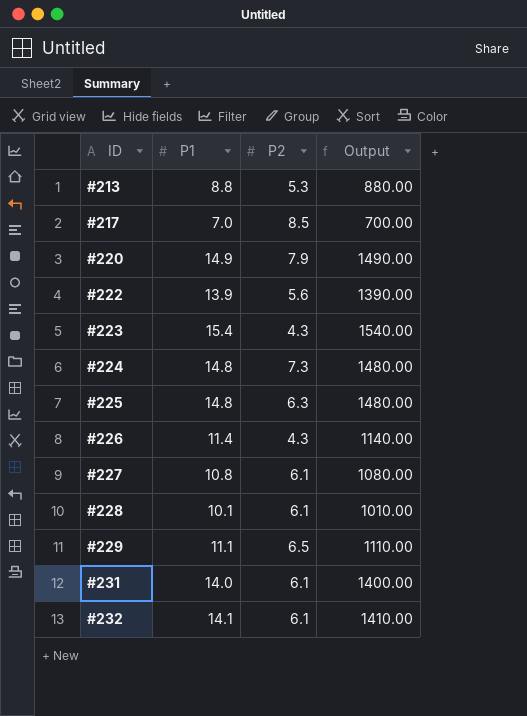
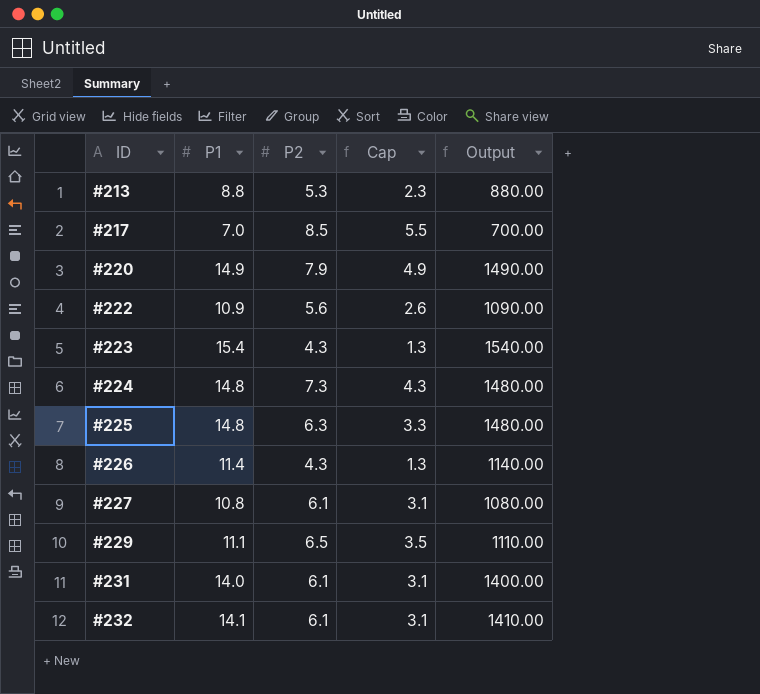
column Cap | formula: none -> [P2] - 3
row #228: 10.1 | 6.1 | 1010.00 -> none
#222 | P1: 13.9 -> 10.9
#222 | Output: 1390.00 -> 1090.00

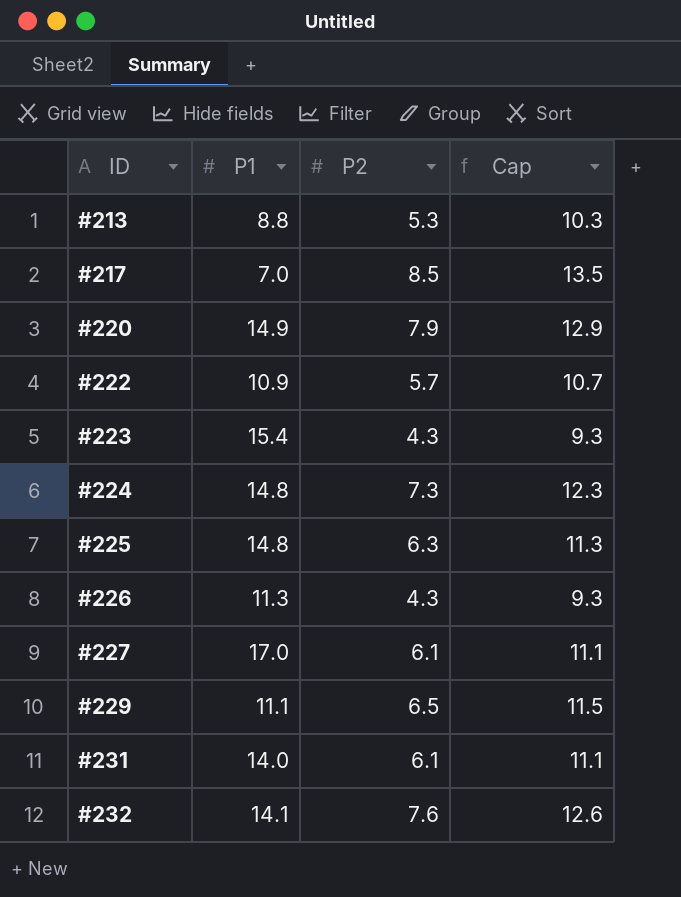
column Output | formula: [P1] * 100 -> none
column Cap | formula: [P2] - 3 -> [P2] + 5
#222 | P2: 5.6 -> 5.7
#226 | P1: 11.4 -> 11.3
#227 | P1: 10.8 -> 17.0
#232 | P2: 6.1 -> 7.6

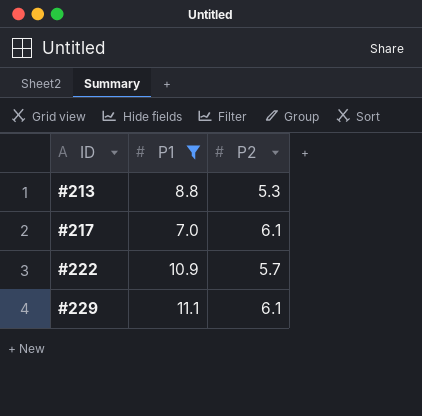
filter: none -> P1 <= 11.1
column Cap | formula: [P2] + 5 -> none
#217 | P2: 8.5 -> 6.1
#229 | P2: 6.5 -> 6.1

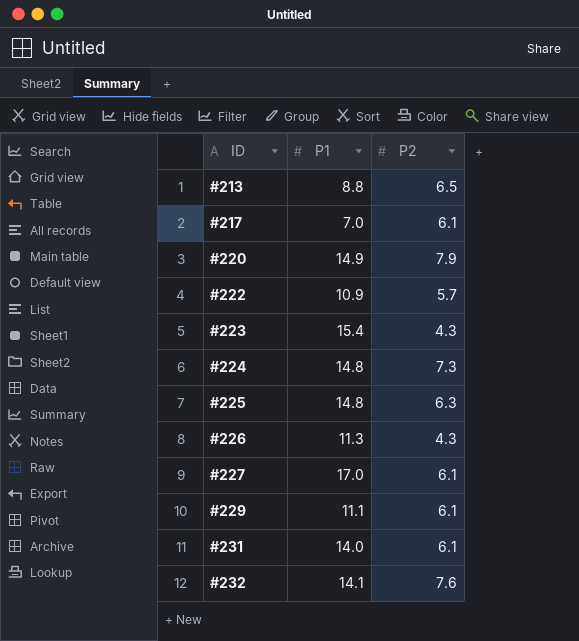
filter: P1 <= 11.1 -> none
#213 | P2: 5.3 -> 6.5

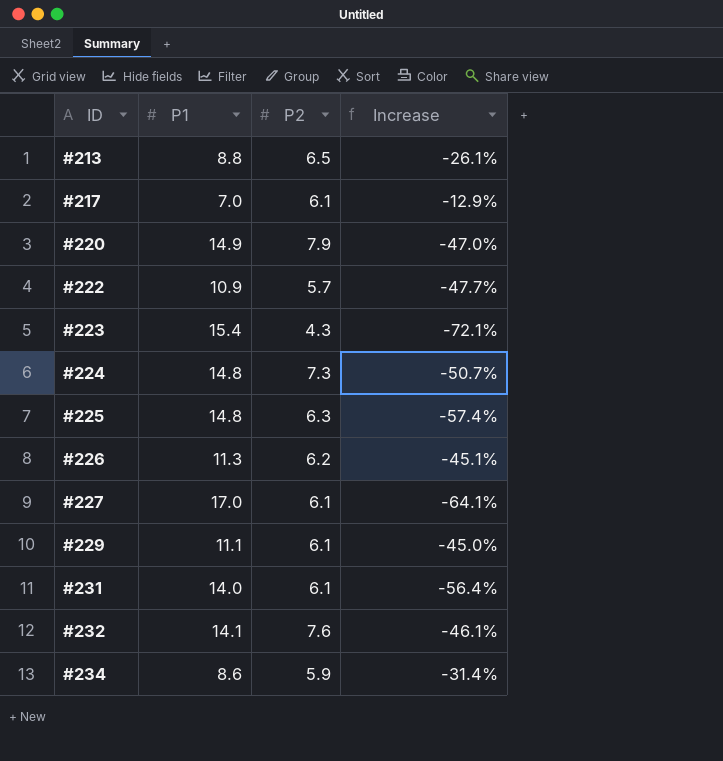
column Increase | formula: none -> ([P2] - [P1]) / [P1]
#226 | P2: 4.3 -> 6.2
row #234: none -> 8.6 | 5.9 | -31.4%

